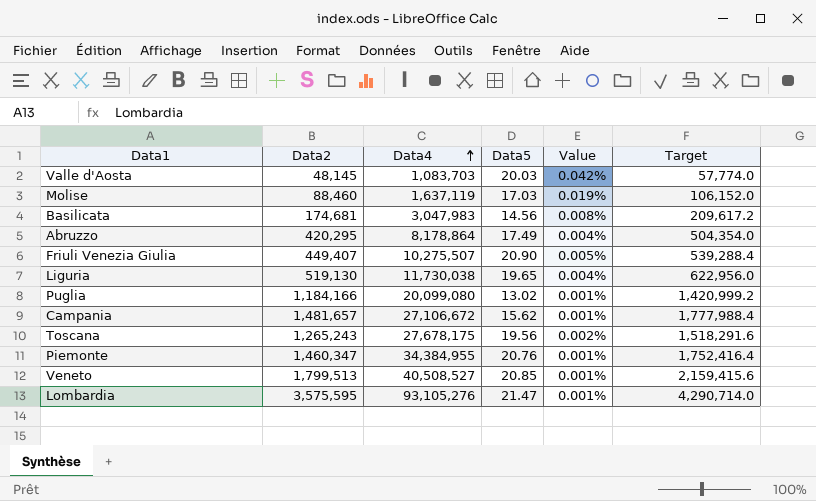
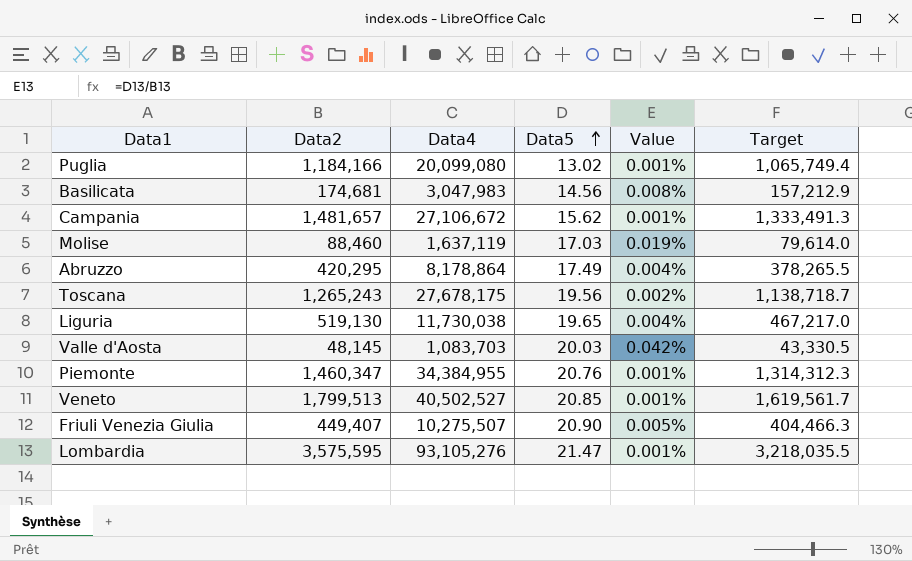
row order: Data4 ascending -> Data5 ascending
column Target | formula: [Data2] * 1.2 -> [Data2] * 0.9
Veneto | Data4: 40,508,527 -> 40,502,527

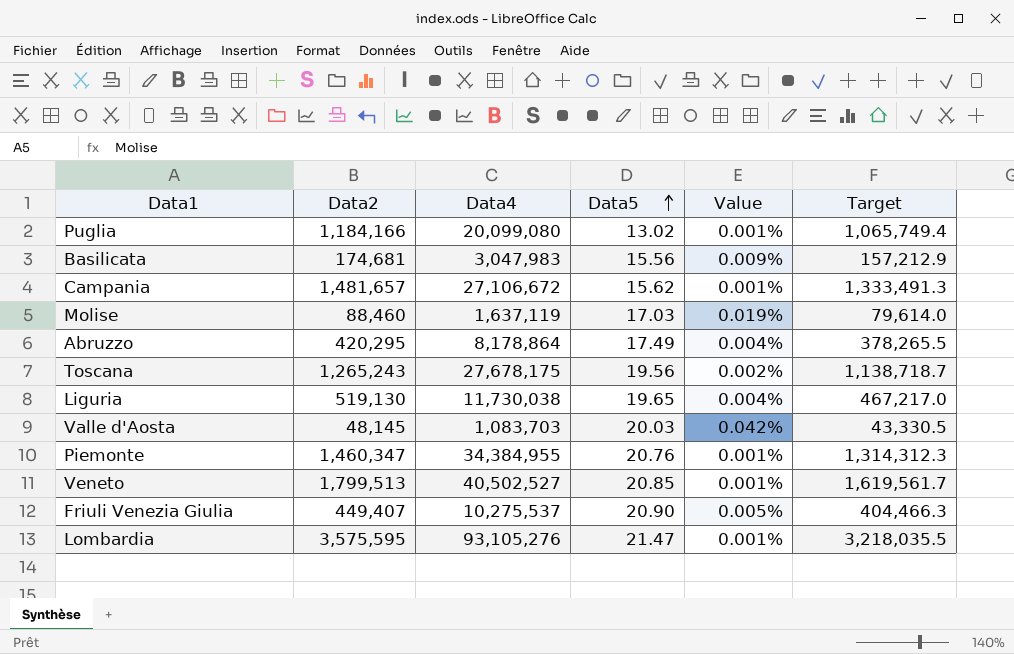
Basilicata | Data5: 14.56 -> 15.56
Basilicata | Value: 0.008% -> 0.009%
Friuli Venezia Giulia | Data4: 10,275,507 -> 10,275,537

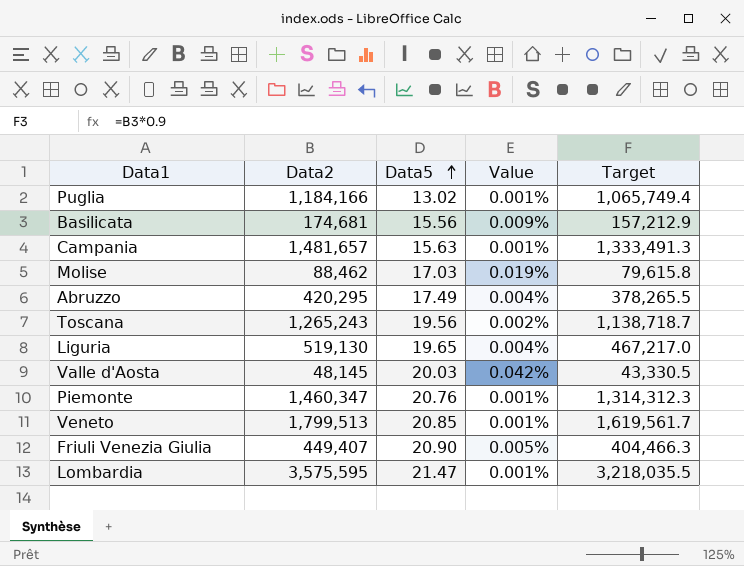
column Data4 | position: 3 -> none
Campania | Data5: 15.62 -> 15.63
Molise | Data2: 88,460 -> 88,462
Molise | Target: 79,614.0 -> 79,615.8

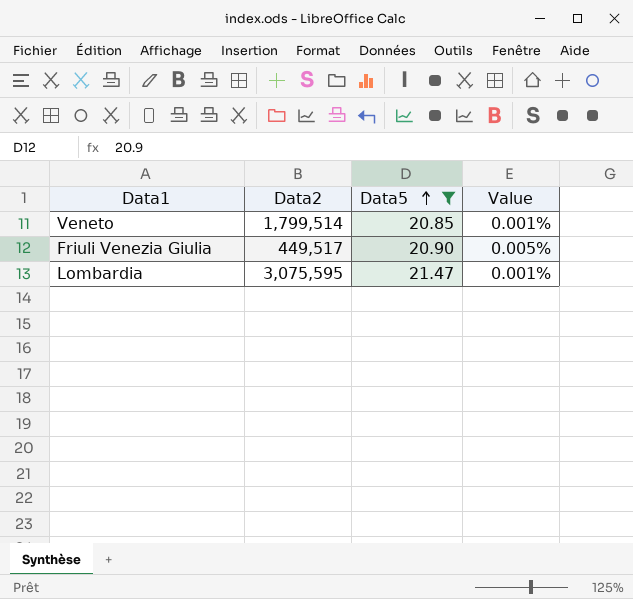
filter: none -> Data5 >= 20.85
column Target | formula: [Data2] * 0.9 -> none
Veneto | Data2: 1,799,513 -> 1,799,514
Friuli Venezia Giulia | Data2: 449,407 -> 449,517
Lombardia | Data2: 3,575,595 -> 3,075,595

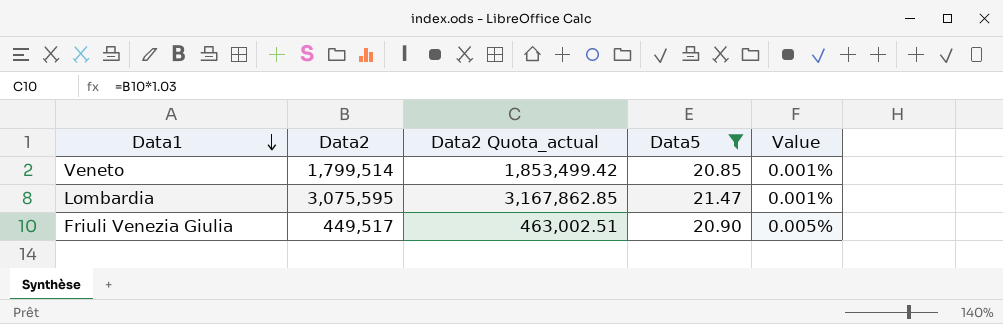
row order: Data5 ascending -> Data1 descending
column Data2 Quota_actual | formula: none -> [Data2] * 1.03

